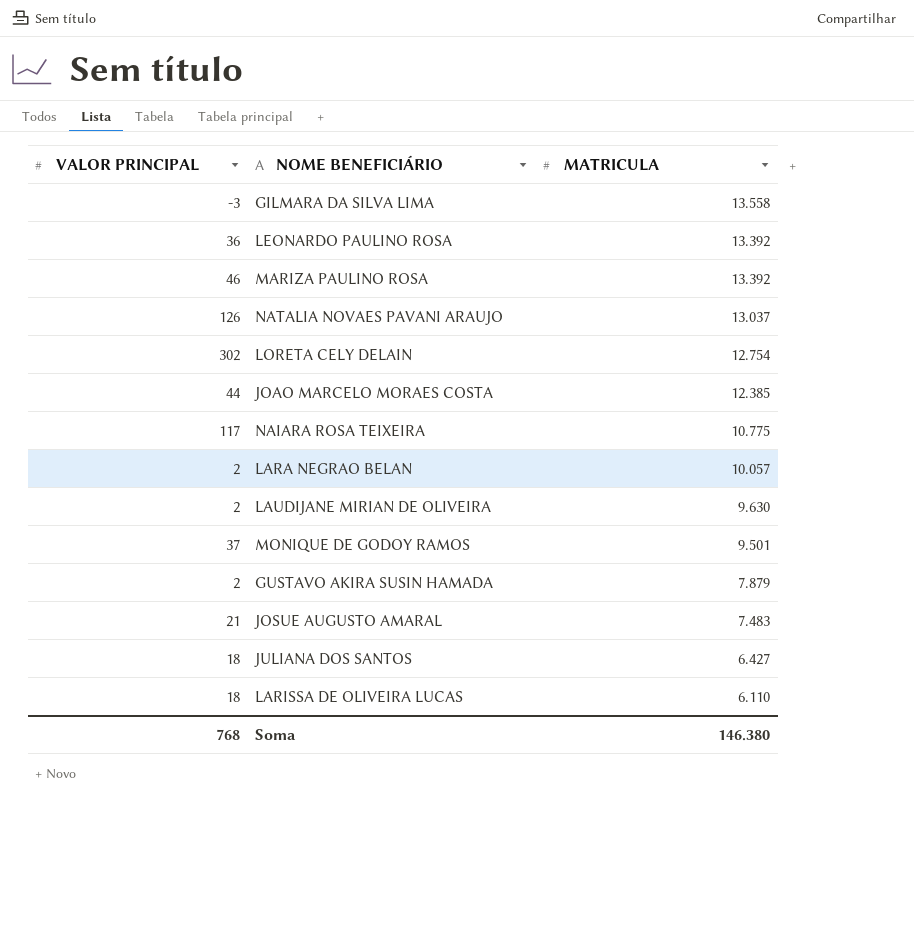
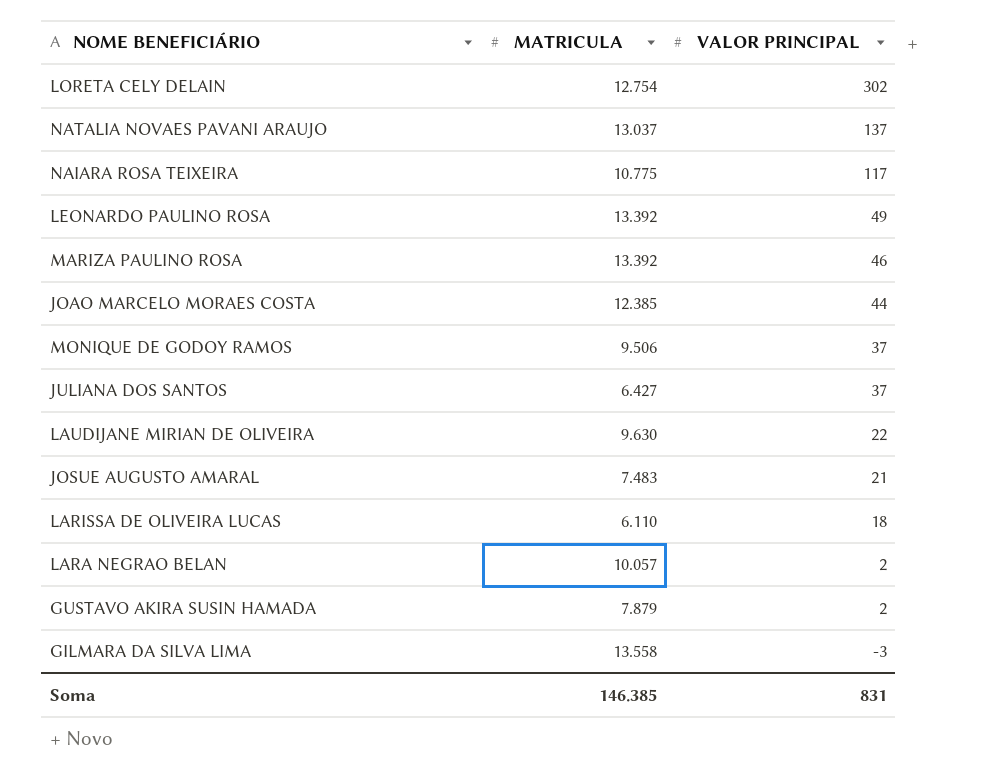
row order: MATRICULA descending -> VALOR PRINCIPAL descending
column VALOR PRINCIPAL | position: 1 -> 3
NATALIA NOVAES PAVANI ARAUJO | VALOR PRINCIPAL: 126 -> 137
LEONARDO PAULINO ROSA | VALOR PRINCIPAL: 36 -> 49
MONIQUE DE GODOY RAMOS | MATRICULA: 9.501 -> 9.506
JULIANA DOS SANTOS | VALOR PRINCIPAL: 18 -> 37
LAUDIJANE MIRIAN DE OLIVEIRA | VALOR PRINCIPAL: 2 -> 22
Soma | MATRICULA: 146.380 -> 146.385
Soma | VALOR PRINCIPAL: 768 -> 831

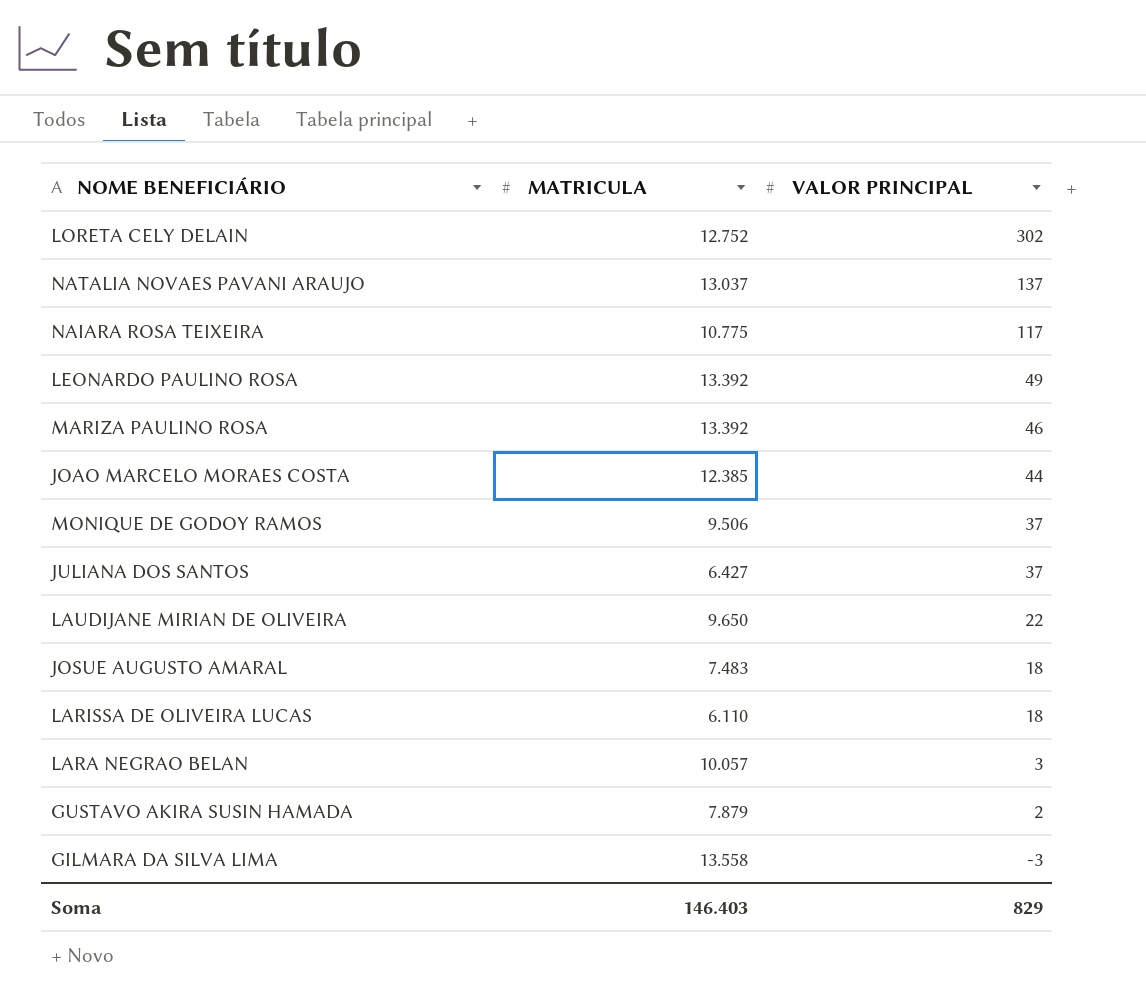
LORETA CELY DELAIN | MATRICULA: 12.754 -> 12.752
LAUDIJANE MIRIAN DE OLIVEIRA | MATRICULA: 9.630 -> 9.650
JOSUE AUGUSTO AMARAL | VALOR PRINCIPAL: 21 -> 18
LARA NEGRAO BELAN | VALOR PRINCIPAL: 2 -> 3
Soma | MATRICULA: 146.385 -> 146.403
Soma | VALOR PRINCIPAL: 831 -> 829

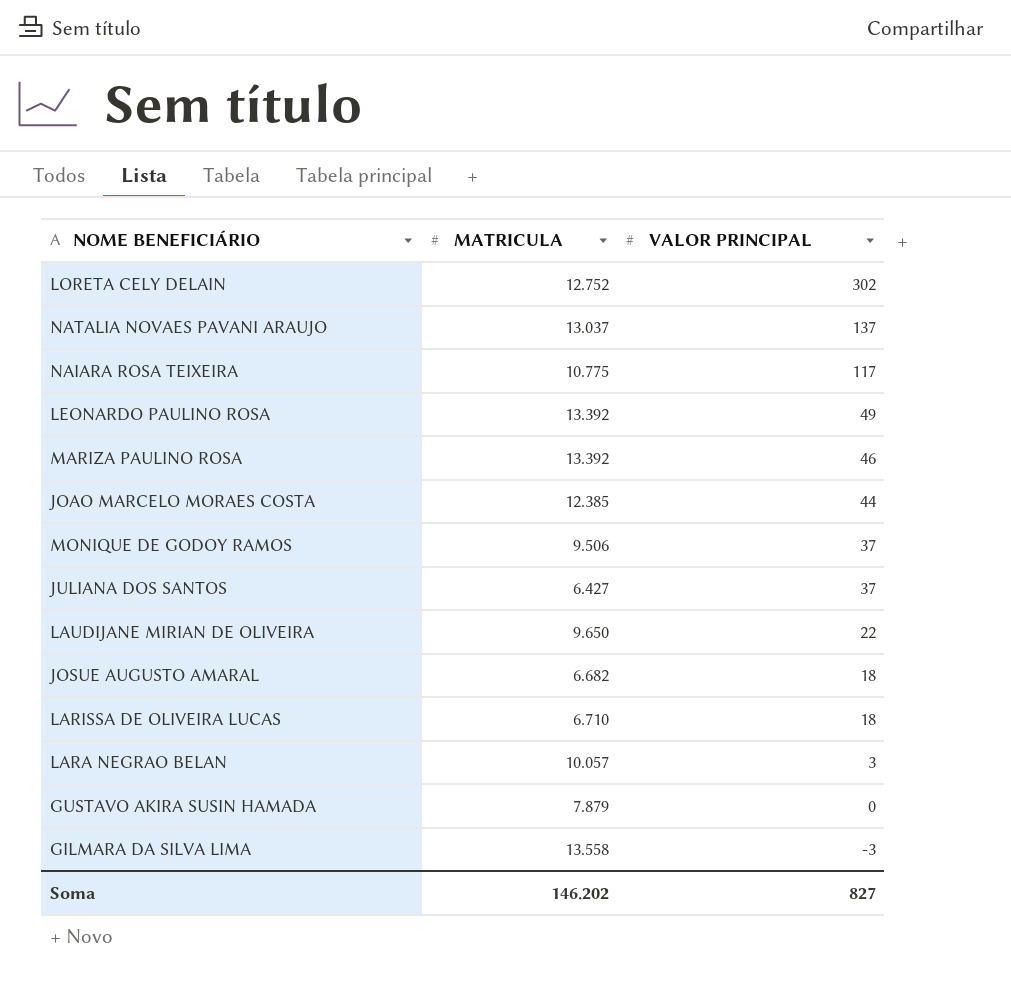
JOSUE AUGUSTO AMARAL | MATRICULA: 7.483 -> 6.682
LARISSA DE OLIVEIRA LUCAS | MATRICULA: 6.110 -> 6.710
GUSTAVO AKIRA SUSIN HAMADA | VALOR PRINCIPAL: 2 -> 0
Soma | MATRICULA: 146.403 -> 146.202
Soma | VALOR PRINCIPAL: 829 -> 827

